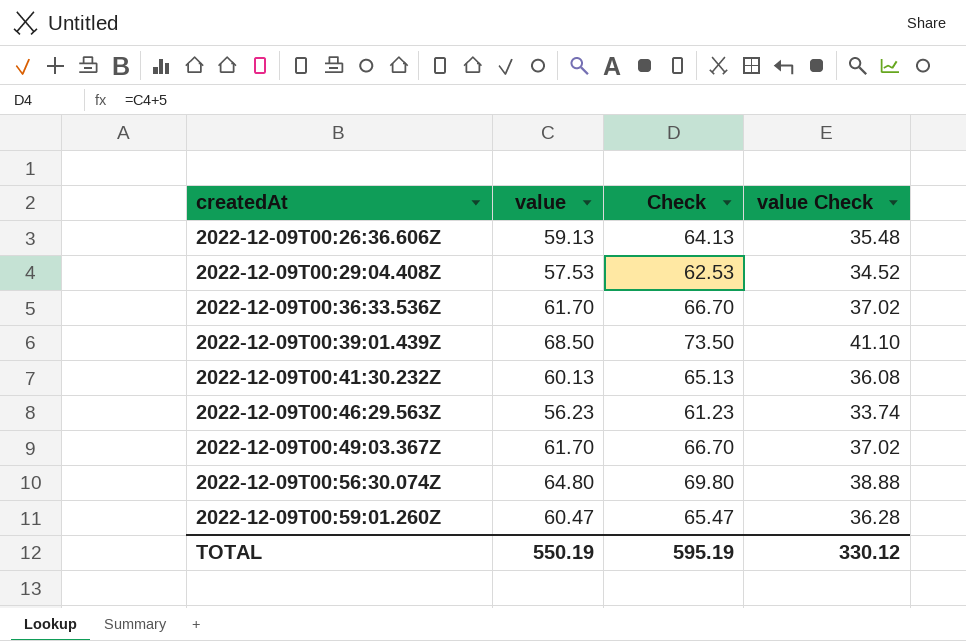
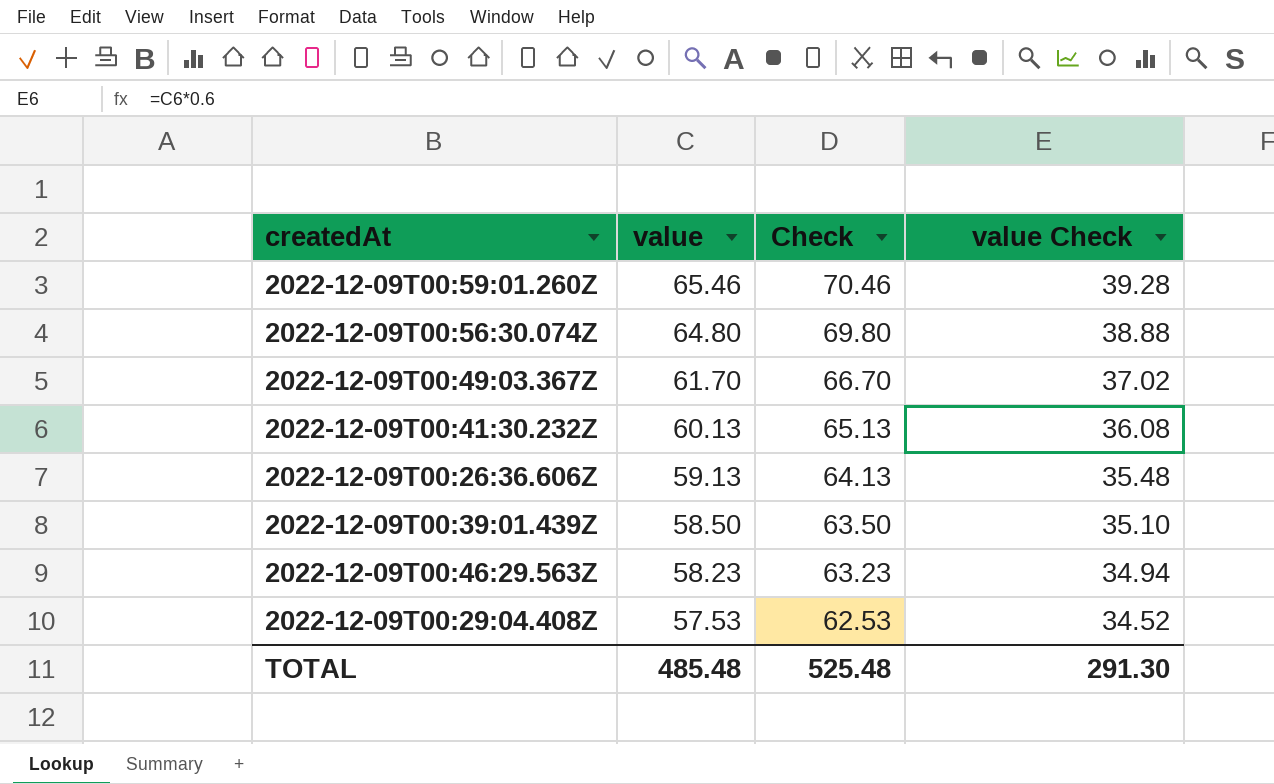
row order: createdAt ascending -> value descending
row 2022-12-09T00:36:33.536Z: 61.70 | 66.70 | 37.02 -> none
2022-12-09T00:59:01.260Z | value: 60.47 -> 65.46
2022-12-09T00:59:01.260Z | Check: 65.47 -> 70.46
2022-12-09T00:59:01.260Z | value Check: 36.28 -> 39.28
2022-12-09T00:39:01.439Z | value: 68.50 -> 58.50
2022-12-09T00:39:01.439Z | Check: 73.50 -> 63.50
2022-12-09T00:39:01.439Z | value Check: 41.10 -> 35.10
2022-12-09T00:46:29.563Z | value: 56.23 -> 58.23
2022-12-09T00:46:29.563Z | Check: 61.23 -> 63.23
2022-12-09T00:46:29.563Z | value Check: 33.74 -> 34.94
TOTAL | value: 550.19 -> 485.48
TOTAL | Check: 595.19 -> 525.48
TOTAL | value Check: 330.12 -> 291.30

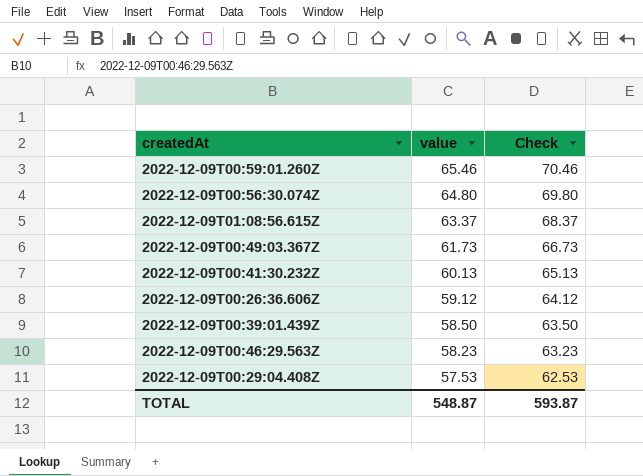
column value Check | formula: [value] * 0.6 -> none
row 2022-12-09T01:08:56.615Z: none -> 63.37 | 68.37
2022-12-09T00:49:03.367Z | value: 61.70 -> 61.73
2022-12-09T00:49:03.367Z | Check: 66.70 -> 66.73
2022-12-09T00:26:36.606Z | value: 59.13 -> 59.12
2022-12-09T00:26:36.606Z | Check: 64.13 -> 64.12
TOTAL | value: 485.48 -> 548.87
TOTAL | Check: 525.48 -> 593.87

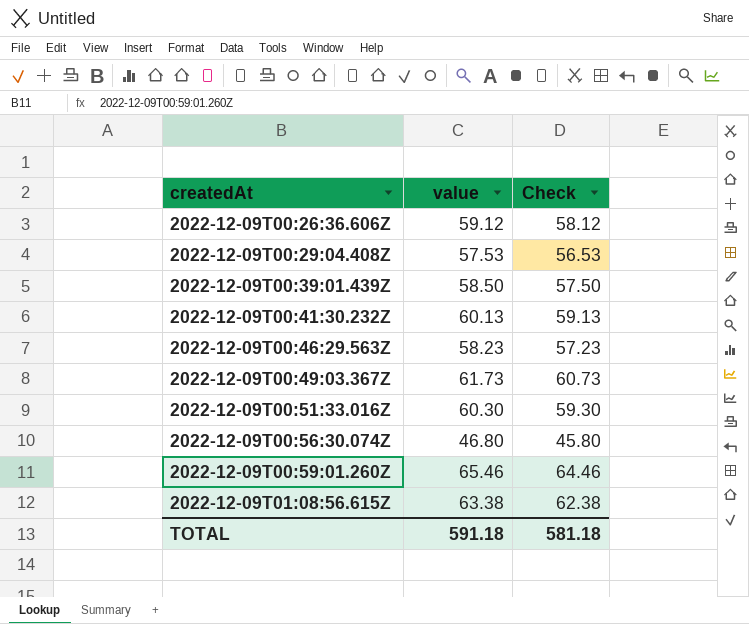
row order: value descending -> createdAt ascending
column Check | formula: [value] + 5 -> [value] - 1
row 2022-12-09T00:51:33.016Z: none -> 60.30 | 59.30
2022-12-09T00:56:30.074Z | value: 64.80 -> 46.80
2022-12-09T01:08:56.615Z | value: 63.37 -> 63.38
TOTAL | value: 548.87 -> 591.18
TOTAL | Check: 593.87 -> 581.18

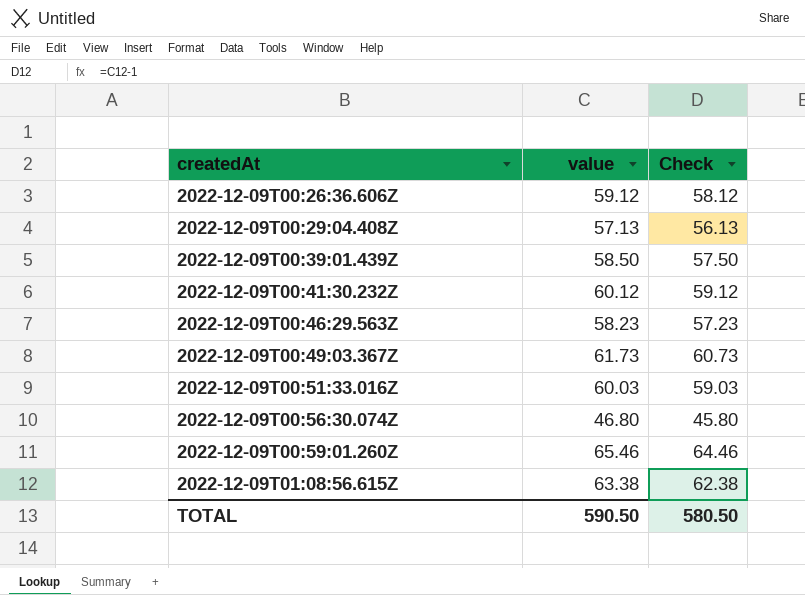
2022-12-09T00:29:04.408Z | value: 57.53 -> 57.13
2022-12-09T00:29:04.408Z | Check: 56.53 -> 56.13
2022-12-09T00:41:30.232Z | value: 60.13 -> 60.12
2022-12-09T00:41:30.232Z | Check: 59.13 -> 59.12
2022-12-09T00:51:33.016Z | value: 60.30 -> 60.03
2022-12-09T00:51:33.016Z | Check: 59.30 -> 59.03
TOTAL | value: 591.18 -> 590.50
TOTAL | Check: 581.18 -> 580.50

